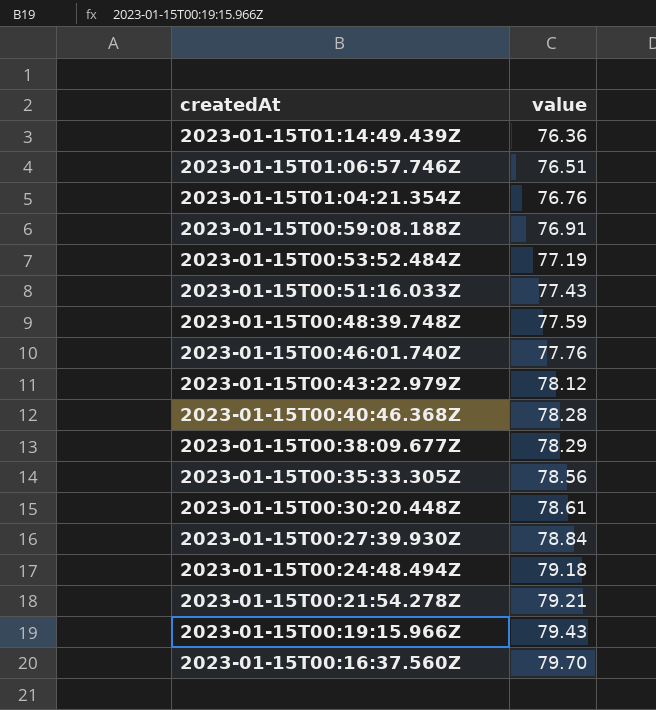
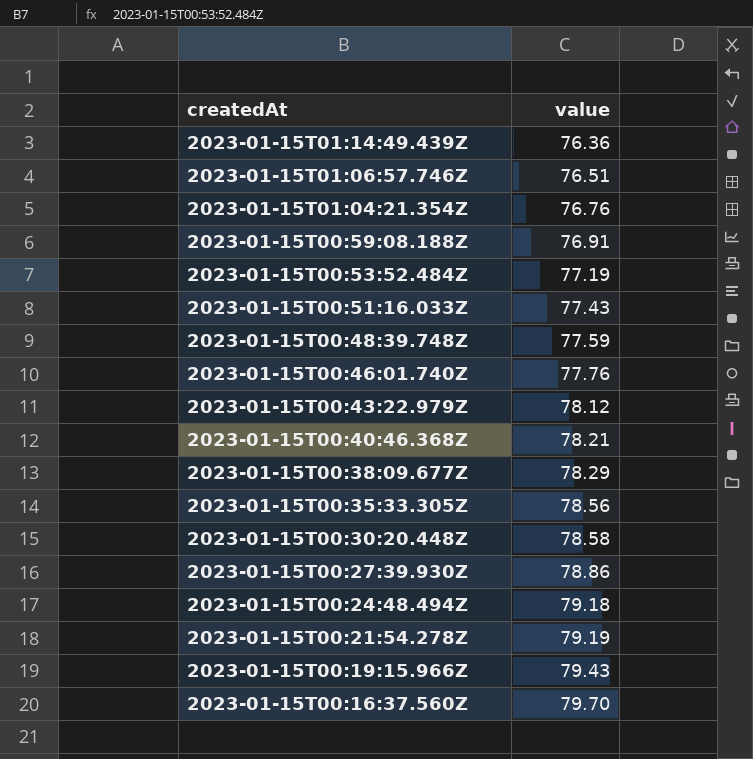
2023-01-15T00:40:46.368Z | value: 78.28 -> 78.21
2023-01-15T00:30:20.448Z | value: 78.61 -> 78.58
2023-01-15T00:27:39.930Z | value: 78.84 -> 78.86
2023-01-15T00:21:54.278Z | value: 79.21 -> 79.19

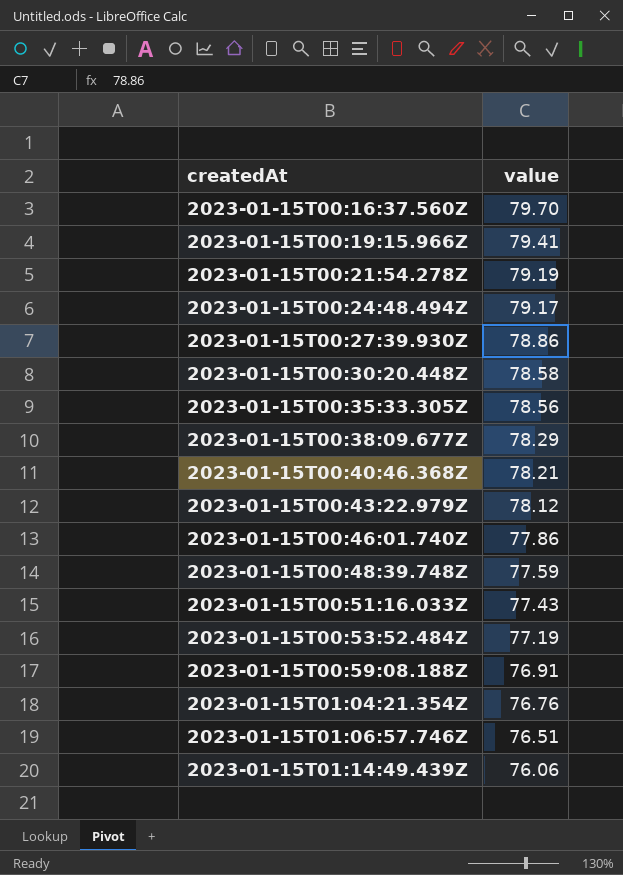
row order: createdAt descending -> createdAt ascending
2023-01-15T00:19:15.966Z | value: 79.43 -> 79.41
2023-01-15T00:24:48.494Z | value: 79.18 -> 79.17
2023-01-15T00:46:01.740Z | value: 77.76 -> 77.86
2023-01-15T01:14:49.439Z | value: 76.36 -> 76.06

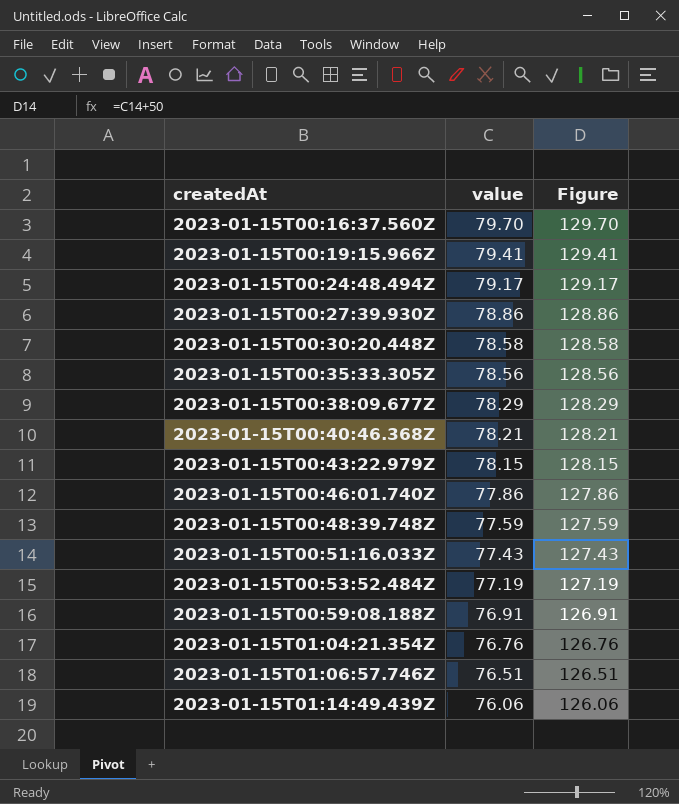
column Figure | formula: none -> [value] + 50
row 2023-01-15T00:21:54.278Z: 79.19 -> none
2023-01-15T00:43:22.979Z | value: 78.12 -> 78.15

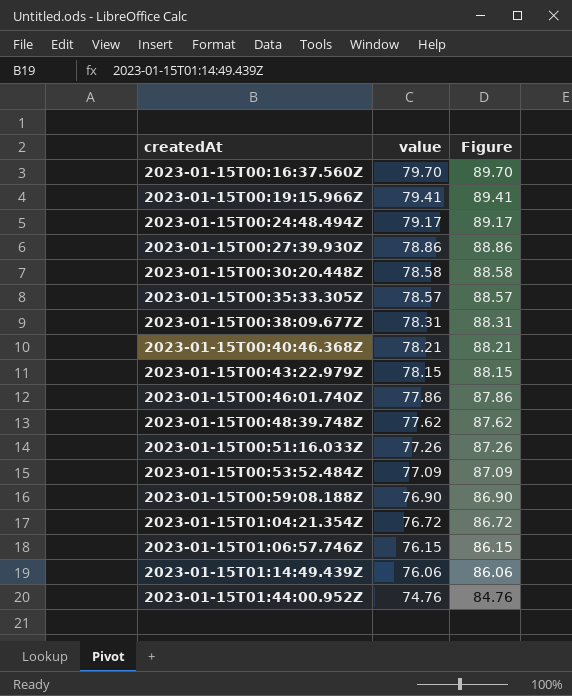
column Figure | formula: [value] + 50 -> [value] + 10
2023-01-15T00:35:33.305Z | value: 78.56 -> 78.57
2023-01-15T00:38:09.677Z | value: 78.29 -> 78.31
2023-01-15T00:48:39.748Z | value: 77.59 -> 77.62
2023-01-15T00:51:16.033Z | value: 77.43 -> 77.26
2023-01-15T00:53:52.484Z | value: 77.19 -> 77.09
2023-01-15T00:59:08.188Z | value: 76.91 -> 76.90
2023-01-15T01:04:21.354Z | value: 76.76 -> 76.72
2023-01-15T01:06:57.746Z | value: 76.51 -> 76.15
row 2023-01-15T01:44:00.952Z: none -> 74.76 | 84.76

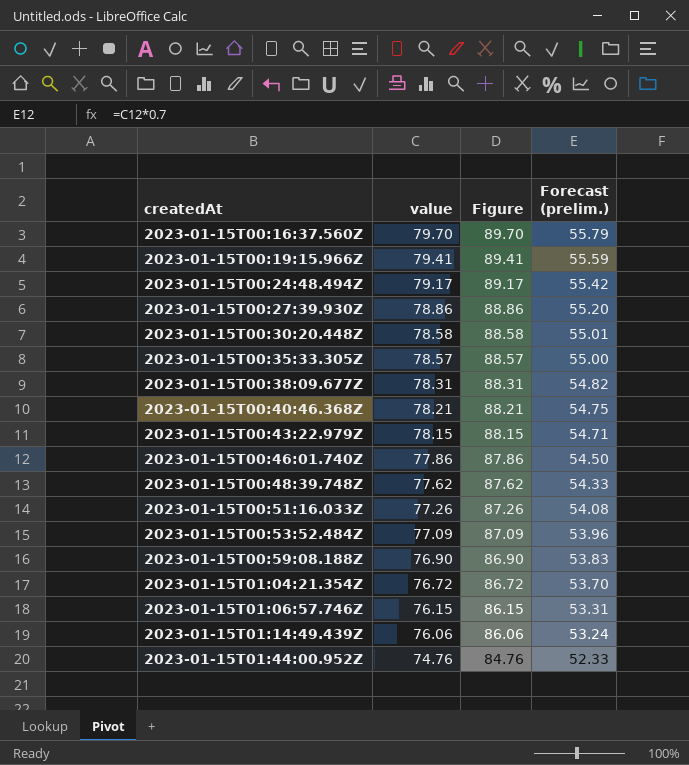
column Forecast (prelim.) | formula: none -> [value] * 0.7

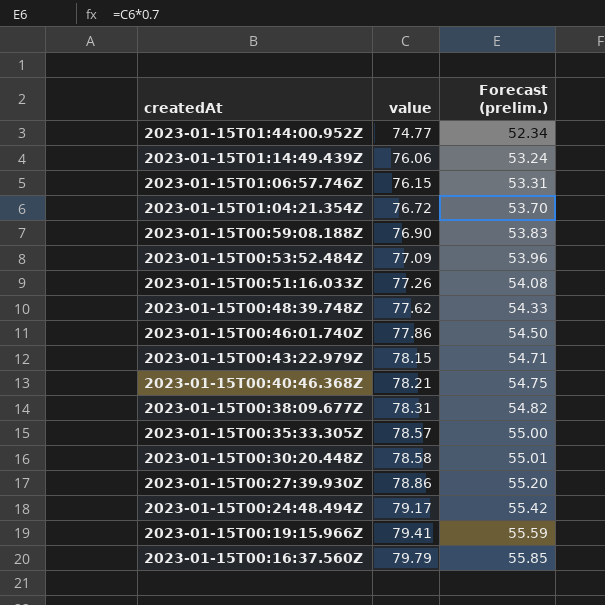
row order: createdAt ascending -> createdAt descending
column Figure | formula: [value] + 10 -> none
2023-01-15T01:44:00.952Z | value: 74.76 -> 74.77
2023-01-15T01:44:00.952Z | Forecast (prelim.): 52.33 -> 52.34
2023-01-15T00:16:37.560Z | value: 79.70 -> 79.79
2023-01-15T00:16:37.560Z | Forecast (prelim.): 55.79 -> 55.85

